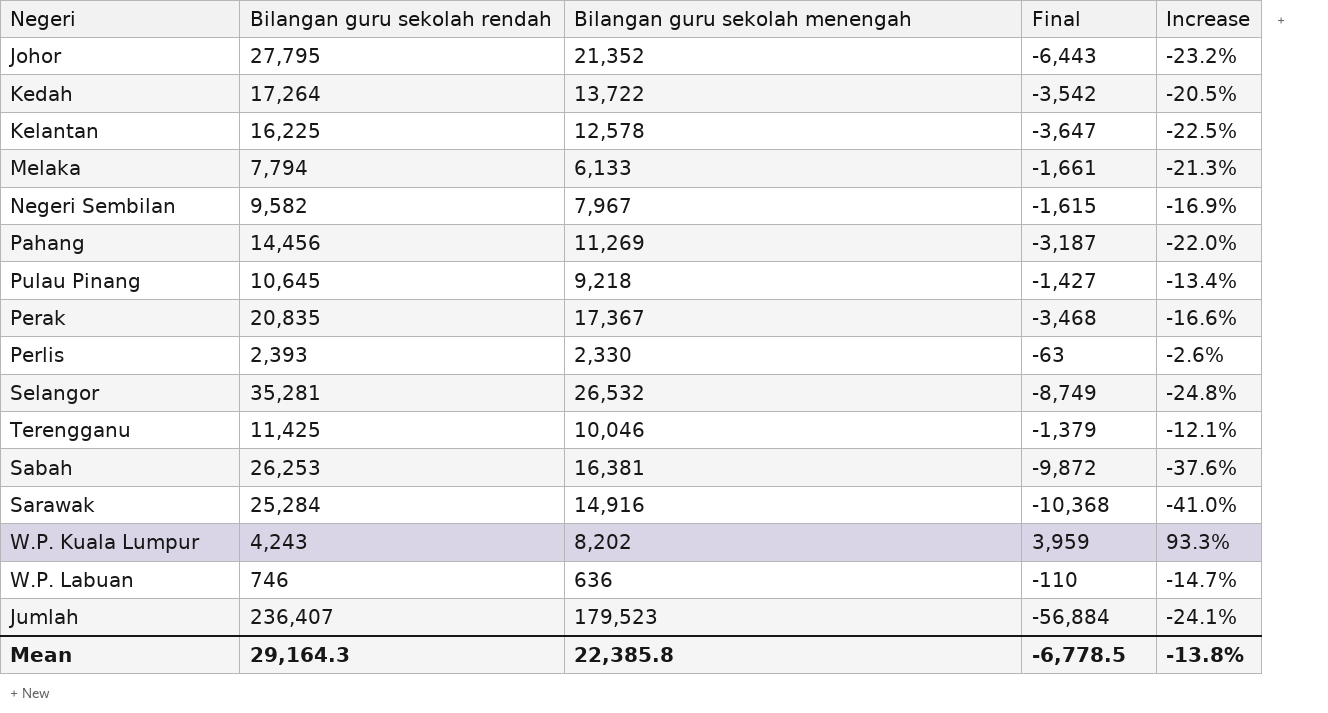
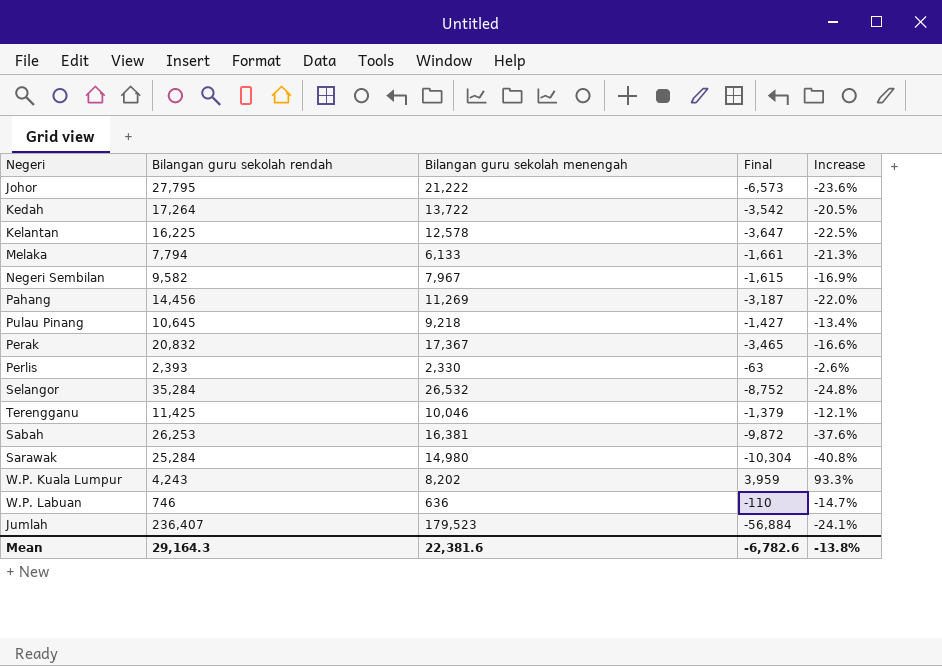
Johor | Bilangan guru sekolah menengah: 21,352 -> 21,222
Johor | Final: -6,443 -> -6,573
Johor | Increase: -23.2% -> -23.6%
Perak | Bilangan guru sekolah rendah: 20,835 -> 20,832
Perak | Final: -3,468 -> -3,465
Selangor | Bilangan guru sekolah rendah: 35,281 -> 35,284
Selangor | Final: -8,749 -> -8,752
Sarawak | Bilangan guru sekolah menengah: 14,916 -> 14,980
Sarawak | Final: -10,368 -> -10,304
Sarawak | Increase: -41.0% -> -40.8%
Mean | Bilangan guru sekolah menengah: 22,385.8 -> 22,381.6
Mean | Final: -6,778.5 -> -6,782.6

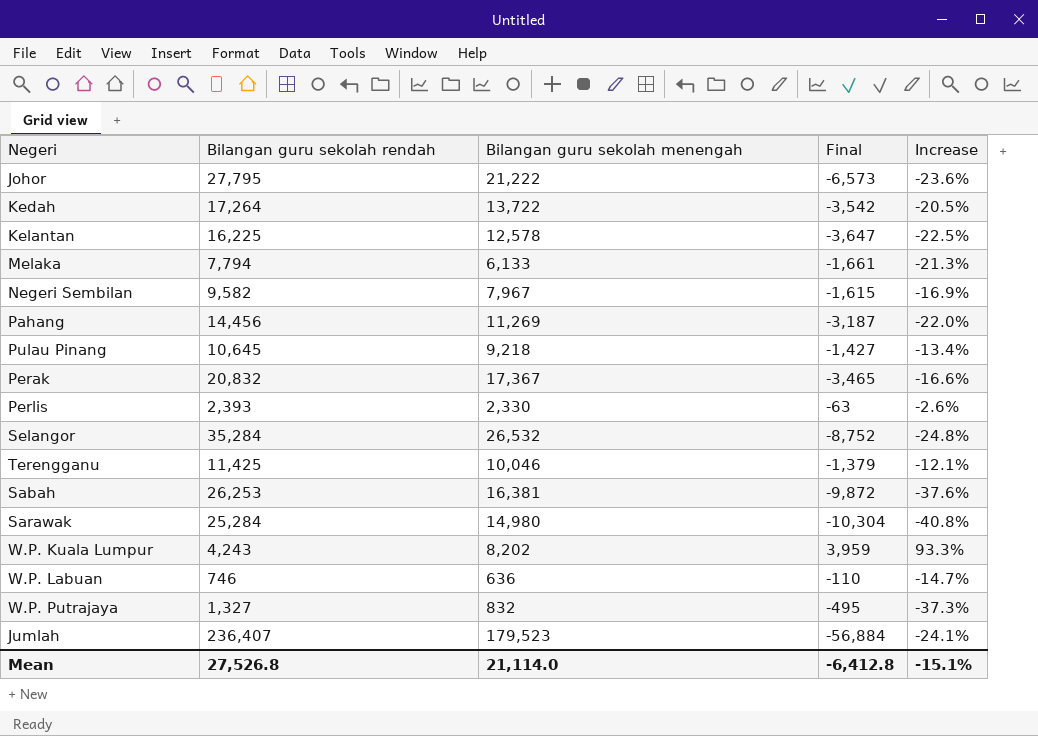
row W.P. Putrajaya: none -> 1,327 | 832 | -495 | -37.3%
Mean | Bilangan guru sekolah rendah: 29,164.3 -> 27,526.8
Mean | Bilangan guru sekolah menengah: 22,381.6 -> 21,114.0
Mean | Final: -6,782.6 -> -6,412.8
Mean | Increase: -13.8% -> -15.1%

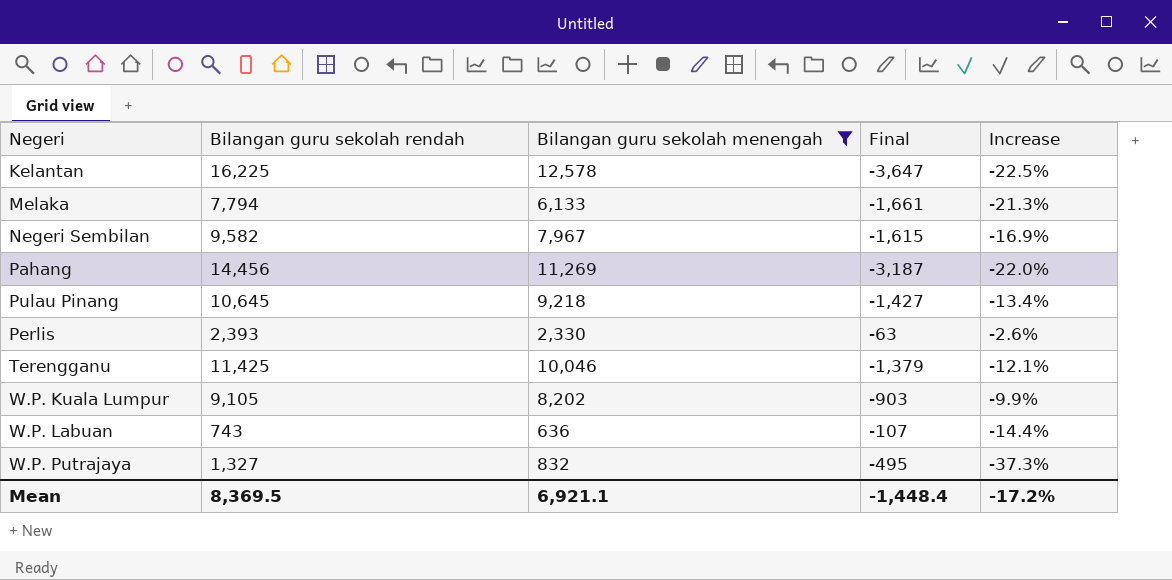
filter: none -> Bilangan guru sekolah menengah <= 12,578
W.P. Kuala Lumpur | Bilangan guru sekolah rendah: 4,243 -> 9,105
W.P. Kuala Lumpur | Final: 3,959 -> -903
W.P. Kuala Lumpur | Increase: 93.3% -> -9.9%
W.P. Labuan | Bilangan guru sekolah rendah: 746 -> 743
W.P. Labuan | Final: -110 -> -107
W.P. Labuan | Increase: -14.7% -> -14.4%
Mean | Bilangan guru sekolah rendah: 27,526.8 -> 8,369.5
Mean | Bilangan guru sekolah menengah: 21,114.0 -> 6,921.1
Mean | Final: -6,412.8 -> -1,448.4
Mean | Increase: -15.1% -> -17.2%

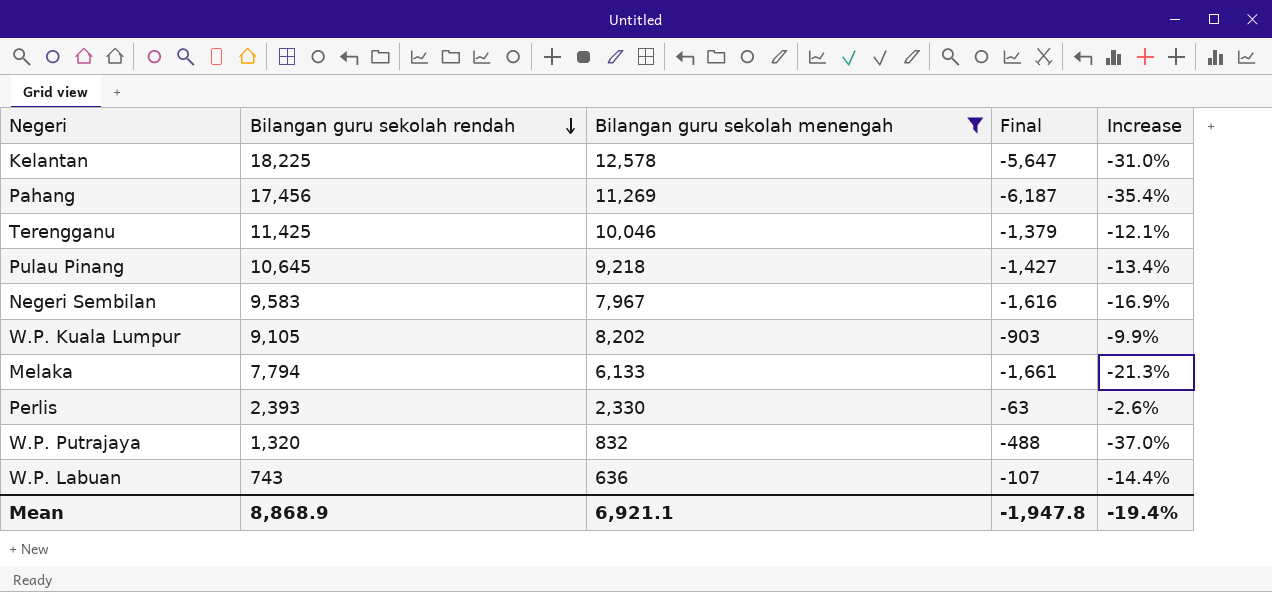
row order: none -> Bilangan guru sekolah rendah descending
Kelantan | Bilangan guru sekolah rendah: 16,225 -> 18,225
Kelantan | Final: -3,647 -> -5,647
Kelantan | Increase: -22.5% -> -31.0%
Pahang | Bilangan guru sekolah rendah: 14,456 -> 17,456
Pahang | Final: -3,187 -> -6,187
Pahang | Increase: -22.0% -> -35.4%
Negeri Sembilan | Bilangan guru sekolah rendah: 9,582 -> 9,583
Negeri Sembilan | Final: -1,615 -> -1,616
W.P. Putrajaya | Bilangan guru sekolah rendah: 1,327 -> 1,320
W.P. Putrajaya | Final: -495 -> -488
W.P. Putrajaya | Increase: -37.3% -> -37.0%
Mean | Bilangan guru sekolah rendah: 8,369.5 -> 8,868.9
Mean | Final: -1,448.4 -> -1,947.8
Mean | Increase: -17.2% -> -19.4%

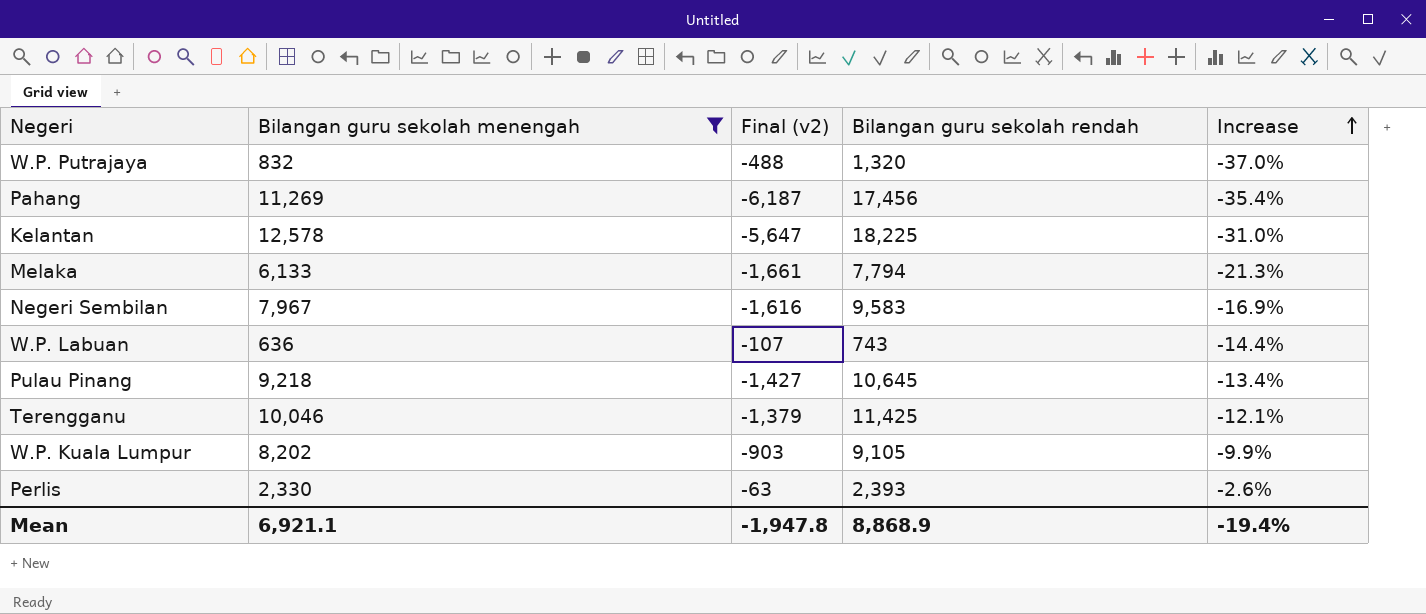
row order: Bilangan guru sekolah rendah descending -> Increase ascending
column name: Final -> Final (v2)
column Bilangan guru sekolah rendah | position: 2 -> 4

